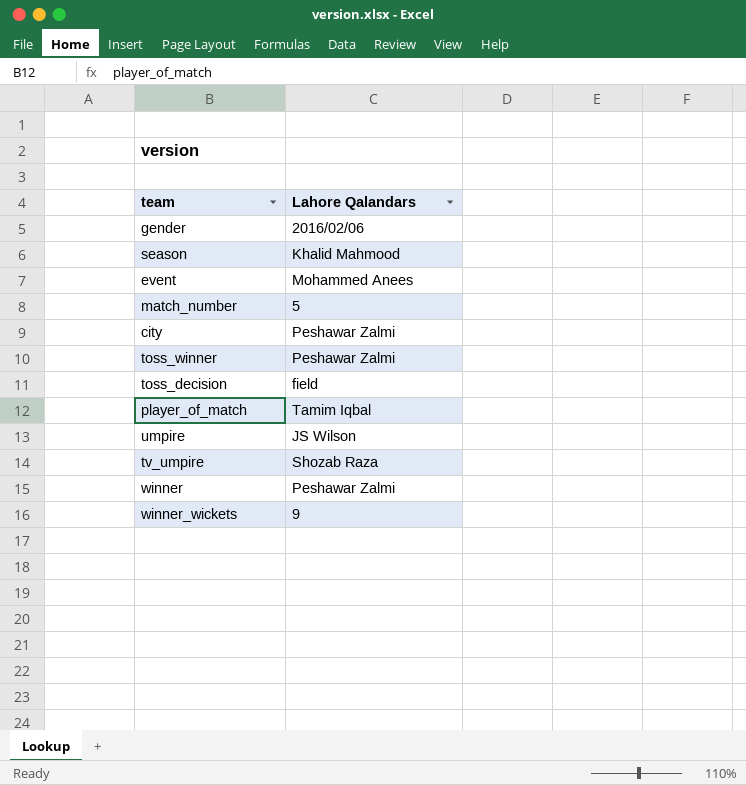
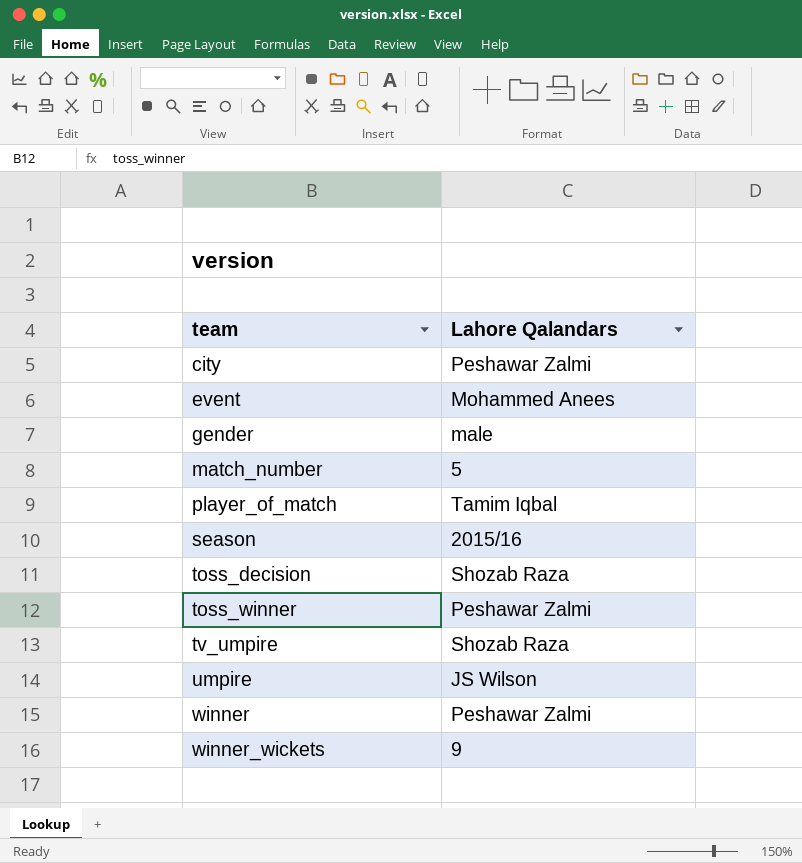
row order: none -> team ascending
gender | Lahore Qalandars: 2016/02/06 -> male
season | Lahore Qalandars: Khalid Mahmood -> 2015/16
toss_decision | Lahore Qalandars: field -> Shozab Raza

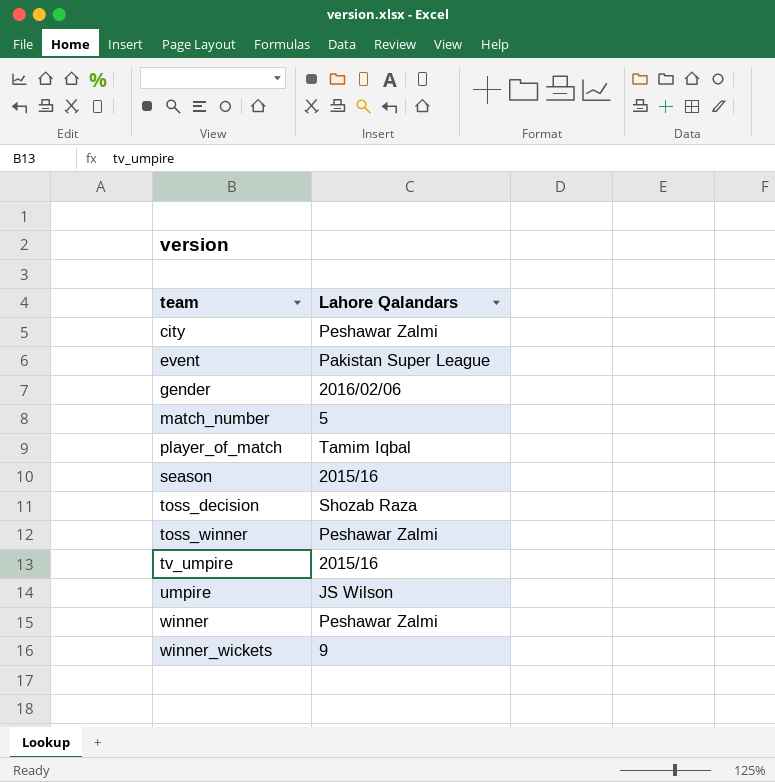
event | Lahore Qalandars: Mohammed Anees -> Pakistan Super League
gender | Lahore Qalandars: male -> 2016/02/06
tv_umpire | Lahore Qalandars: Shozab Raza -> 2015/16

